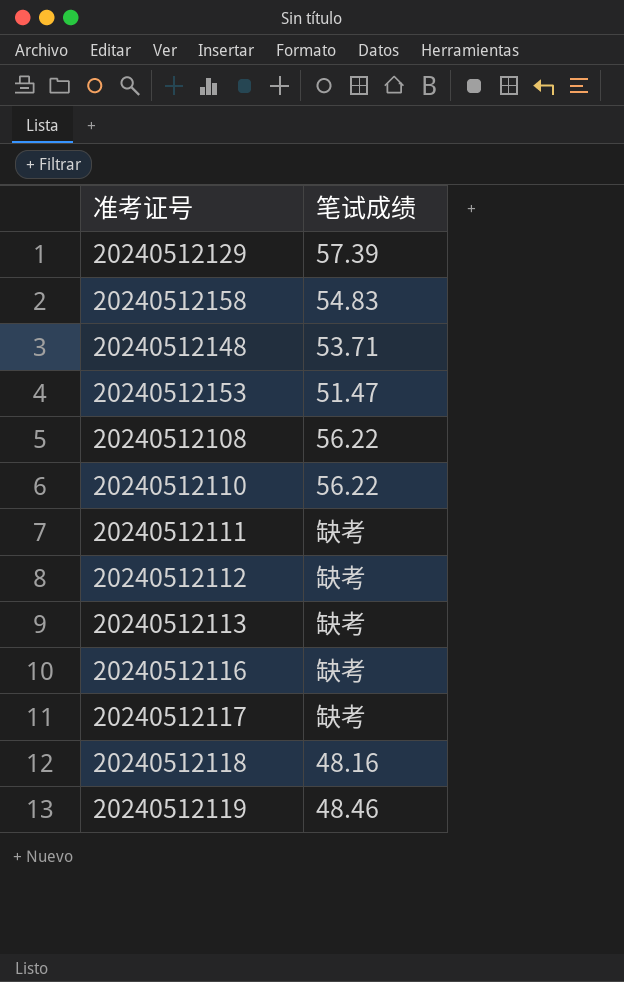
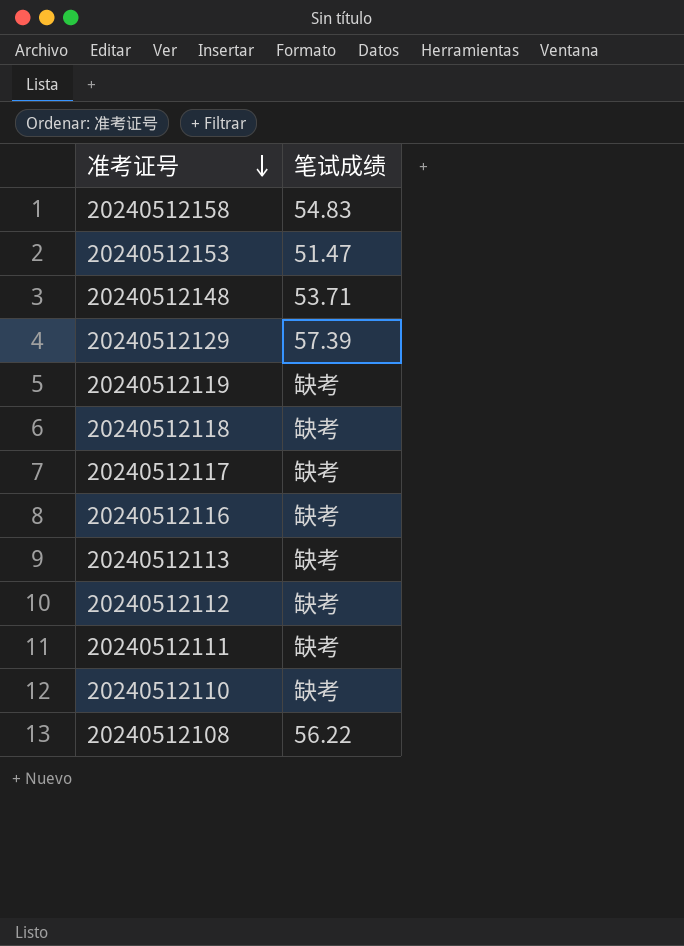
row order: none -> 准考证号 descending
20240512119 | 笔试成绩: 48.46 -> 缺考
20240512118 | 笔试成绩: 48.16 -> 缺考
20240512110 | 笔试成绩: 56.22 -> 缺考

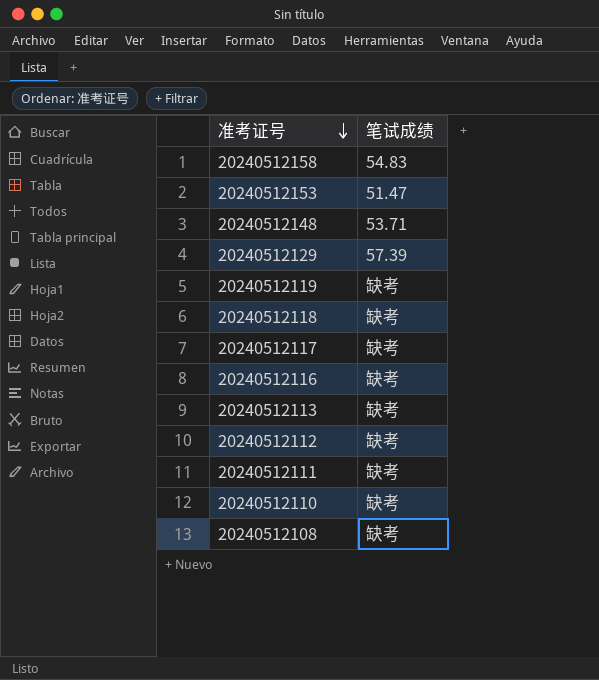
20240512108 | 笔试成绩: 56.22 -> 缺考

